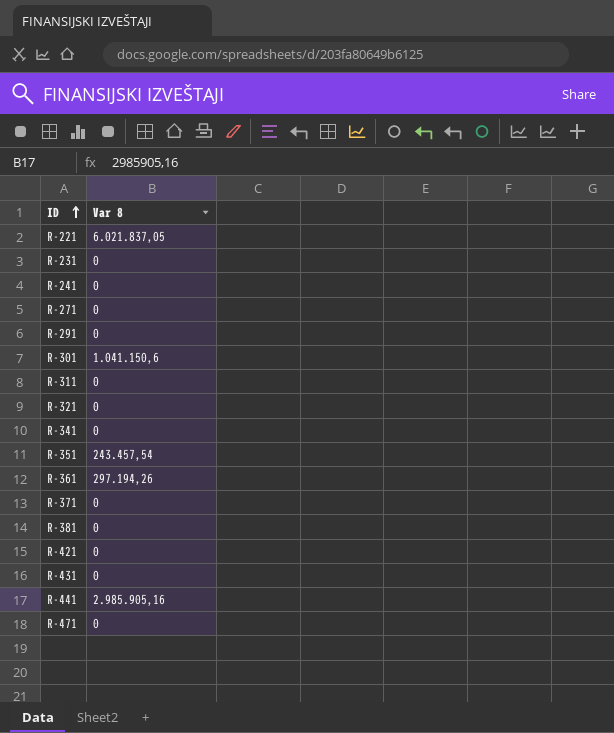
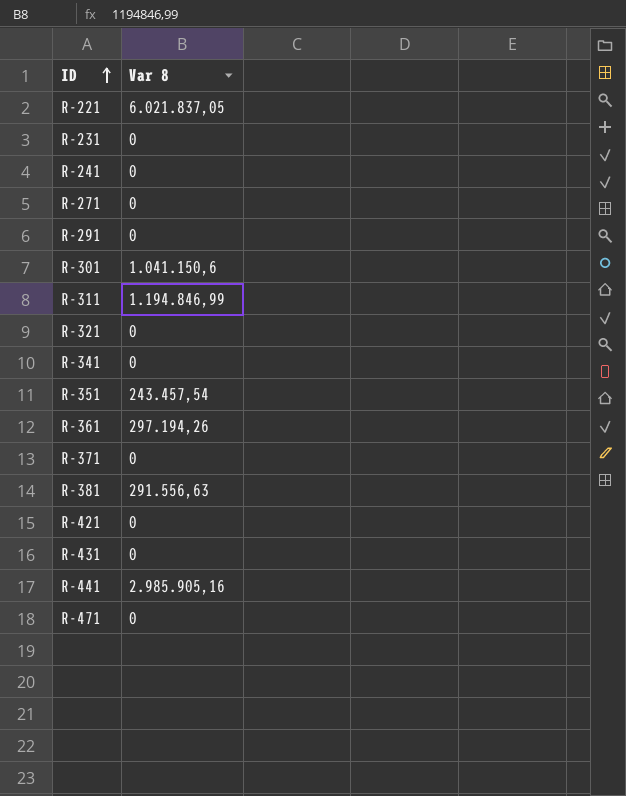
R-311 | Var 8: 0 -> 1.194.846,99
R-381 | Var 8: 0 -> 291.556,63

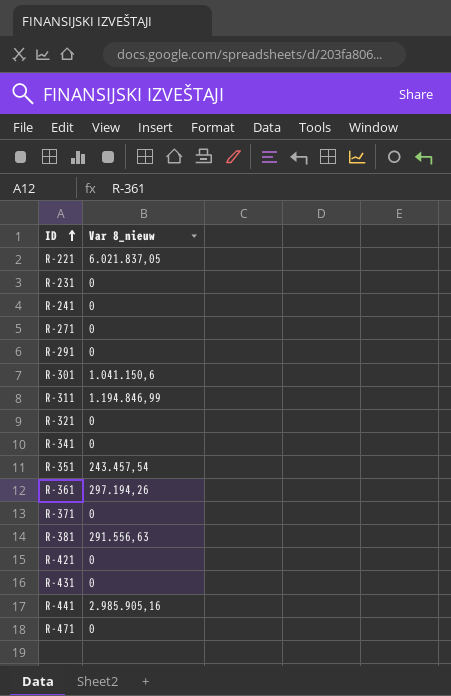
column name: Var 8 -> Var 8_nieuw

